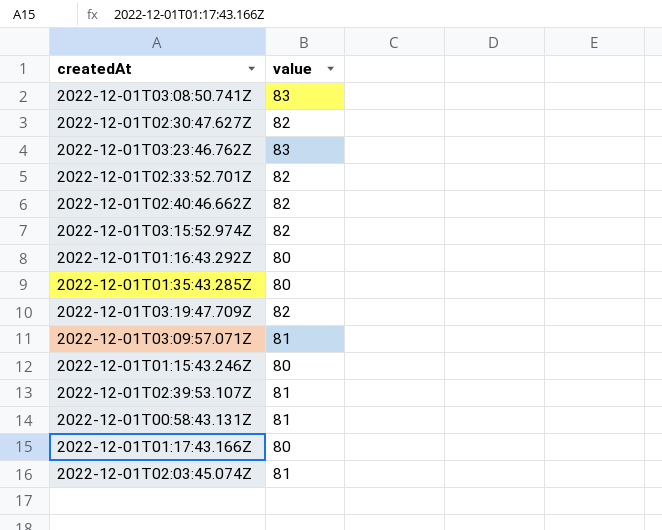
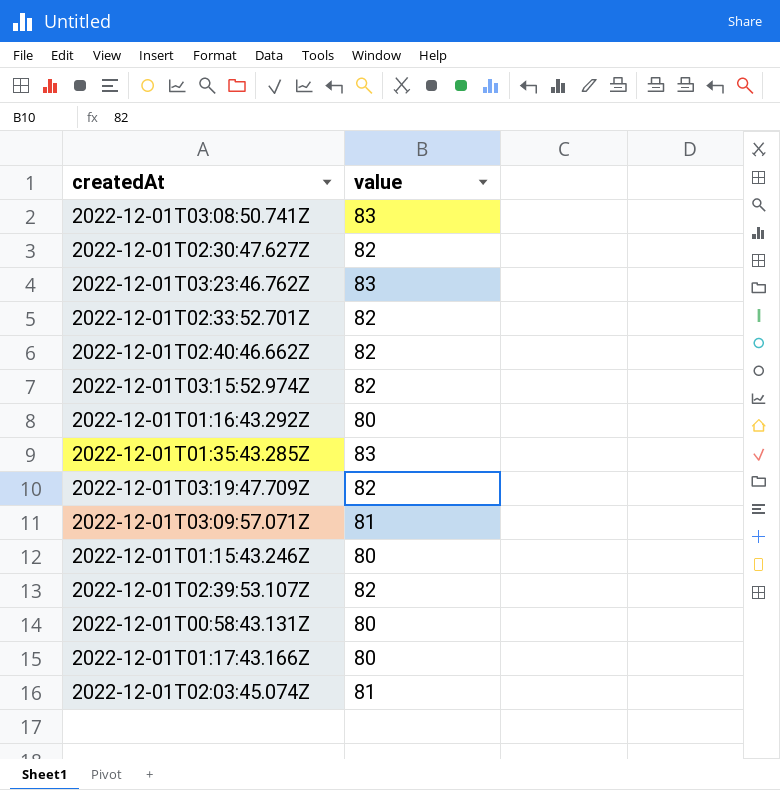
2022-12-01T01:35:43.285Z | value: 80 -> 83
2022-12-01T02:39:53.107Z | value: 81 -> 82
2022-12-01T00:58:43.131Z | value: 81 -> 80

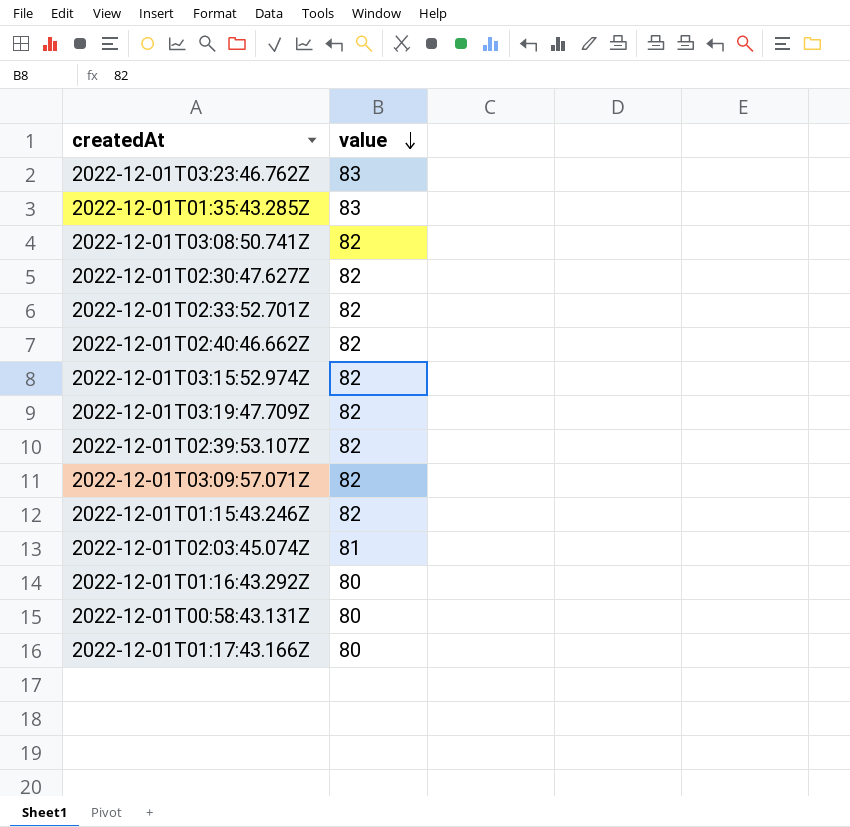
row order: none -> value descending
2022-12-01T03:08:50.741Z | value: 83 -> 82
2022-12-01T03:09:57.071Z | value: 81 -> 82
2022-12-01T01:15:43.246Z | value: 80 -> 82

